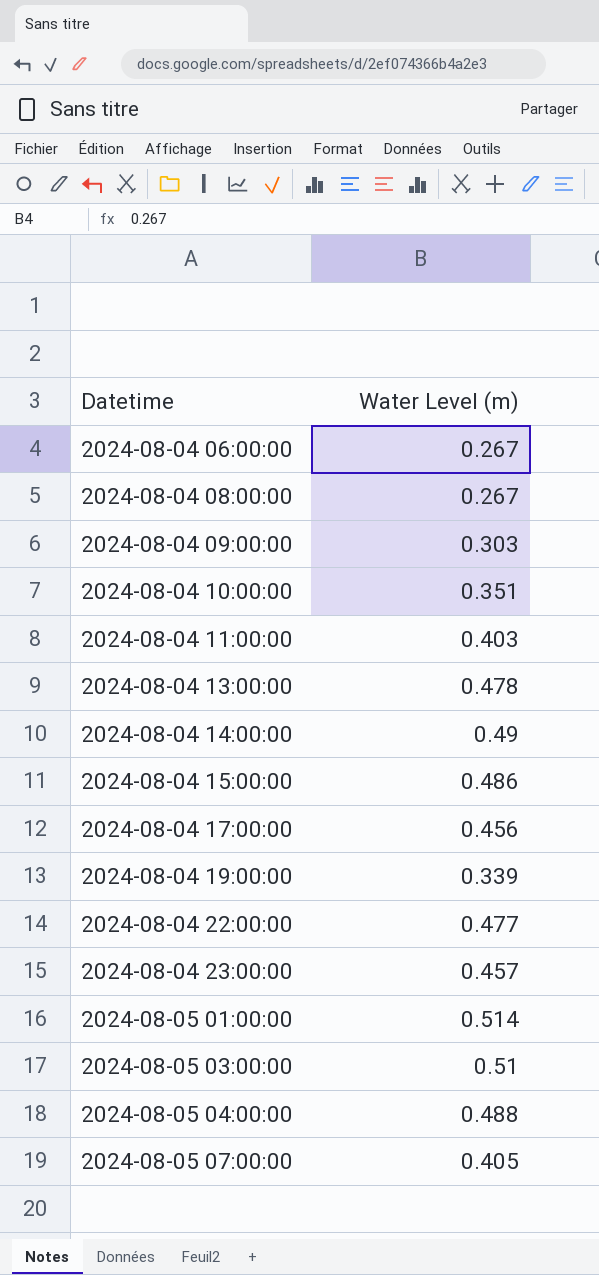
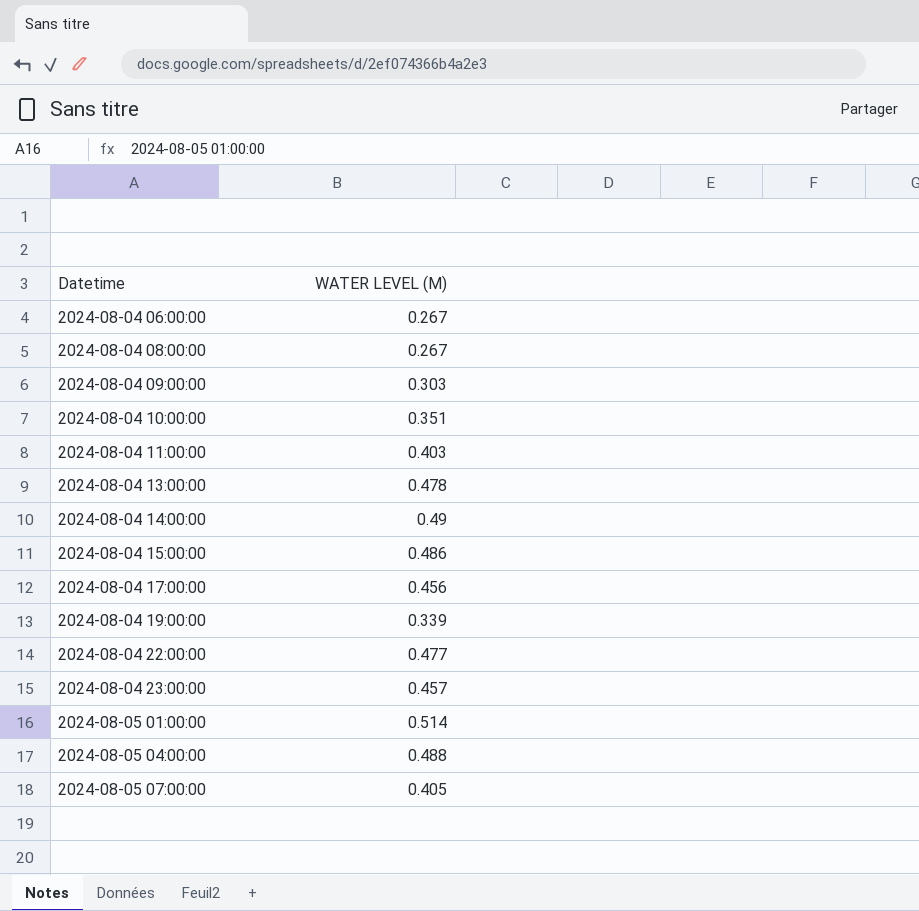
column name: Water Level (m) -> WATER LEVEL (M)
row 2024-08-05 03:00:00: 0.51 -> none

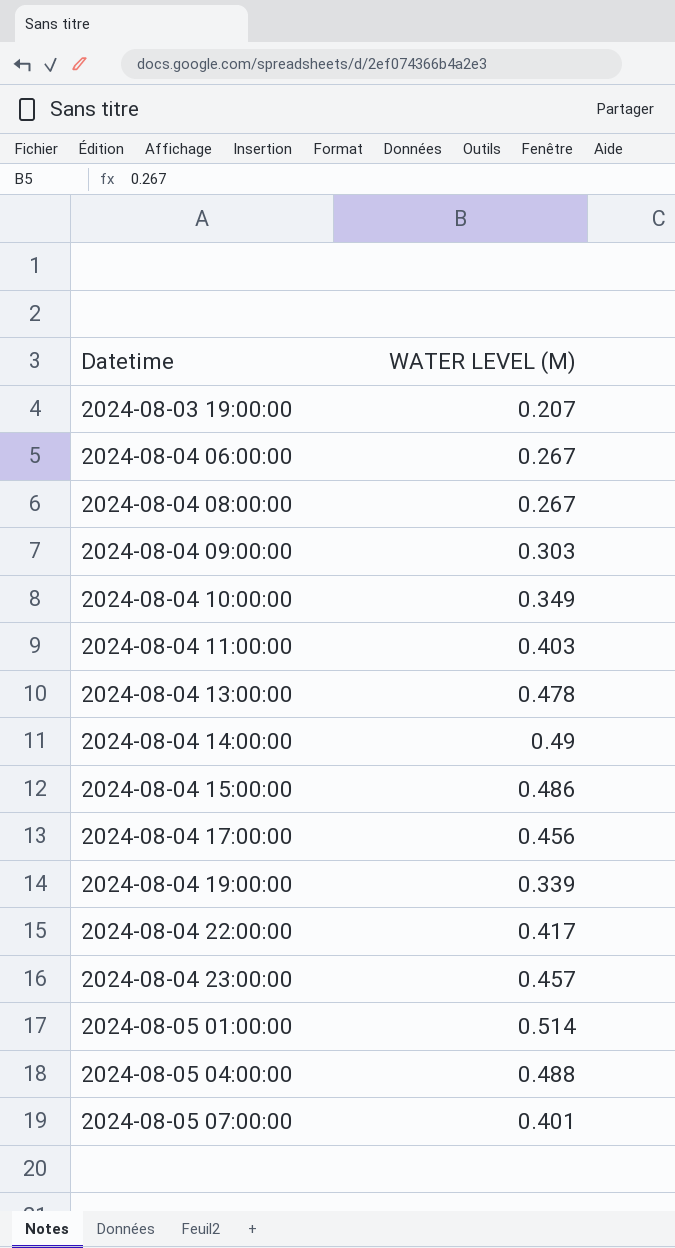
row 2024-08-03 19:00:00: none -> 0.207
2024-08-04 10:00:00 | WATER LEVEL (M): 0.351 -> 0.349
2024-08-04 22:00:00 | WATER LEVEL (M): 0.477 -> 0.417
2024-08-05 07:00:00 | WATER LEVEL (M): 0.405 -> 0.401

